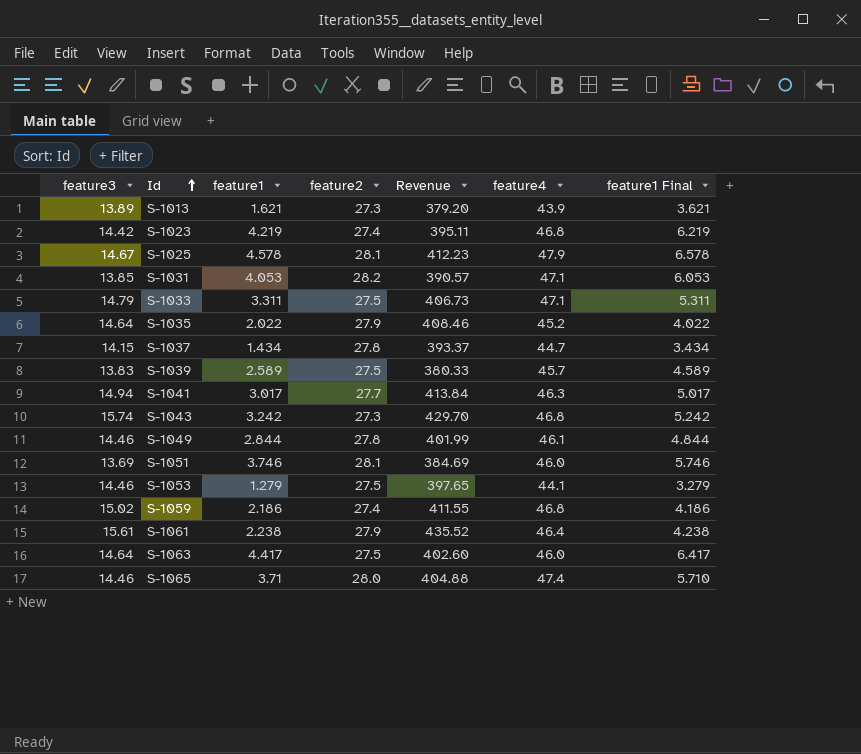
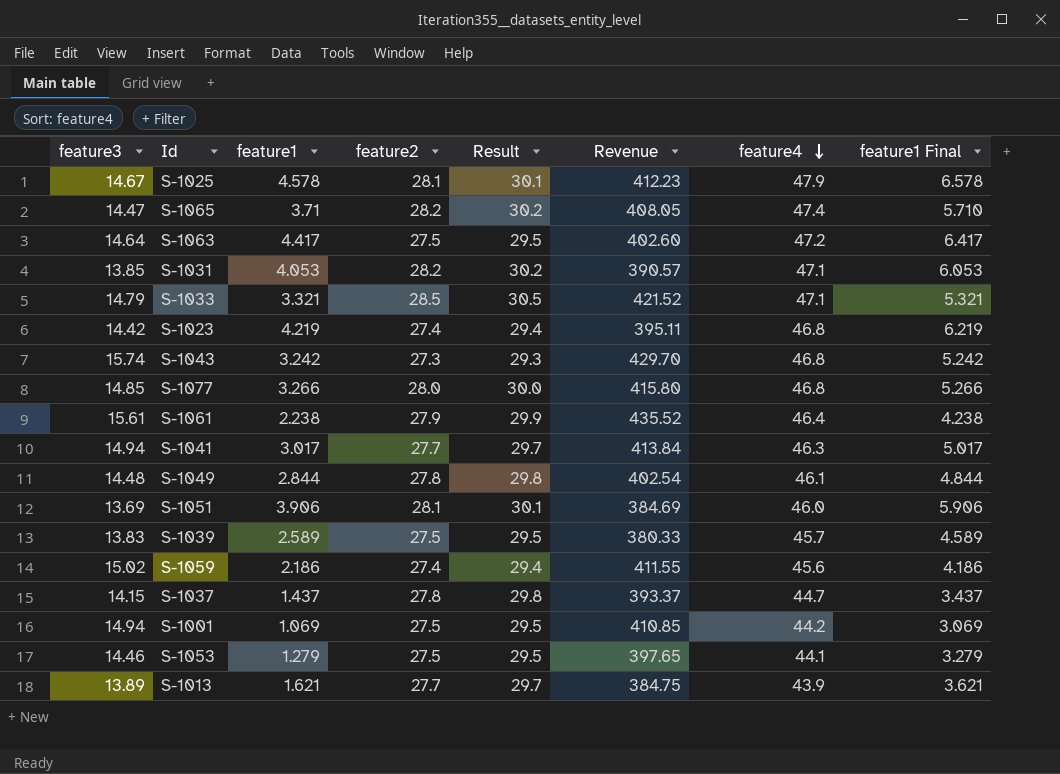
row order: Id ascending -> feature4 descending
column Result | formula: none -> [feature2] + 2
row S-1035: 14.64 | 2.022 | 27.9 | 408.46 | 45.2 | 4.022 -> none
S-1065 | feature3: 14.46 -> 14.47
S-1065 | feature2: 28.0 -> 28.2
S-1065 | Revenue: 404.88 -> 408.05
S-1063 | feature4: 46.0 -> 47.2
S-1033 | feature1: 3.311 -> 3.321
S-1033 | feature2: 27.5 -> 28.5
S-1033 | Revenue: 406.73 -> 421.52
S-1033 | feature1 Final: 5.311 -> 5.321
row S-1077: none -> 14.85 | 3.266 | 28.0 | 30.0 | 415.80 | 46.8 | 5.266
S-1049 | feature3: 14.46 -> 14.48
S-1049 | Revenue: 401.99 -> 402.54
S-1051 | feature1: 3.746 -> 3.906
S-1051 | feature1 Final: 5.746 -> 5.906
S-1059 | feature4: 46.8 -> 45.6
S-1037 | feature1: 1.434 -> 1.437
S-1037 | feature1 Final: 3.434 -> 3.437
row S-1001: none -> 14.94 | 1.069 | 27.5 | 29.5 | 410.85 | 44.2 | 3.069
S-1013 | feature2: 27.3 -> 27.7
S-1013 | Revenue: 379.20 -> 384.75

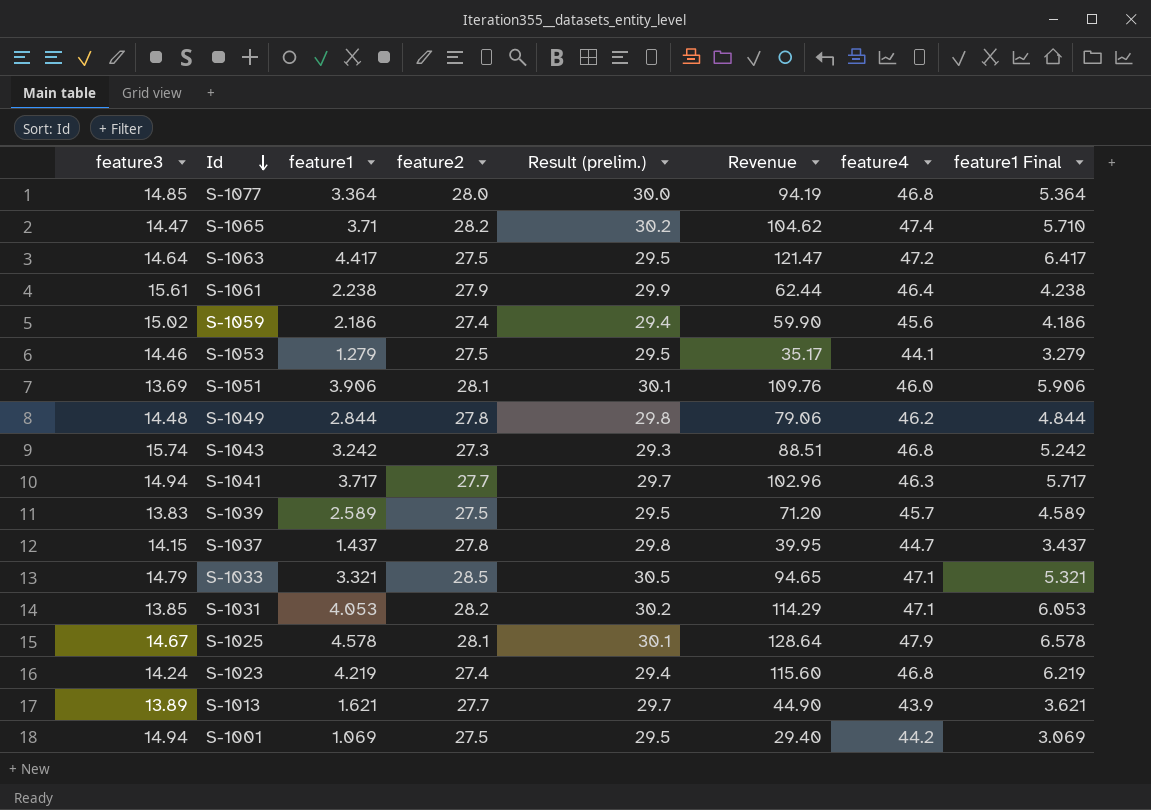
row order: feature4 descending -> Id descending
column name: Result -> Result (prelim.)
column Revenue | formula: [feature3] * [feature2] -> [feature1] * [feature2]
S-1077 | feature1: 3.266 -> 3.364
S-1077 | feature1 Final: 5.266 -> 5.364
S-1049 | feature4: 46.1 -> 46.2
S-1041 | feature1: 3.017 -> 3.717
S-1041 | feature1 Final: 5.017 -> 5.717
S-1023 | feature3: 14.42 -> 14.24

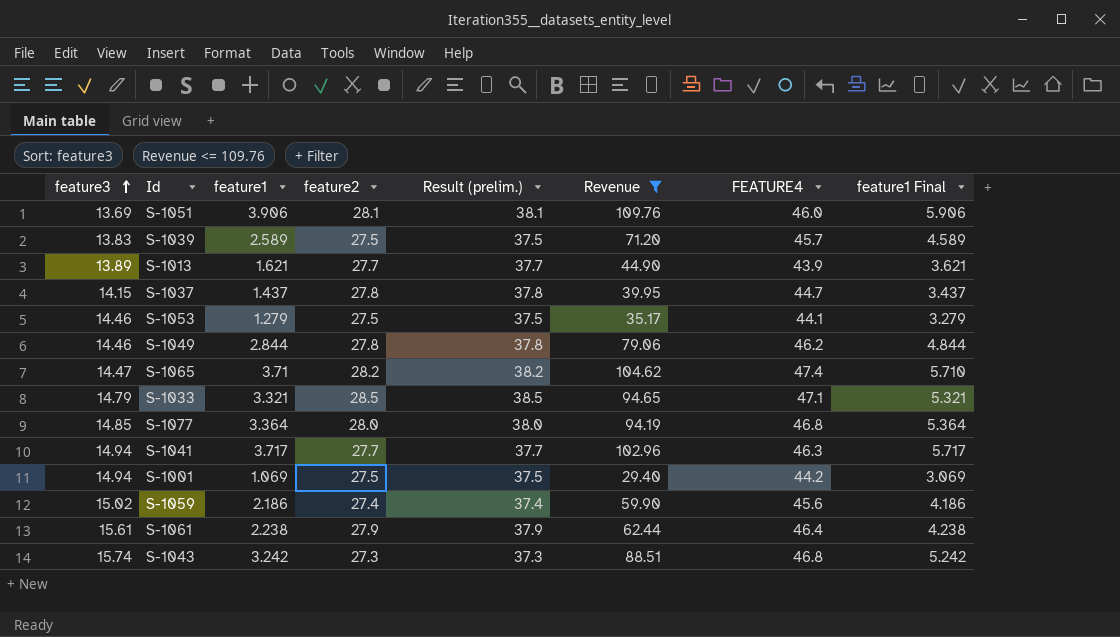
filter: none -> Revenue <= 109.76
row order: Id descending -> feature3 ascending
column Result (prelim.) | formula: [feature2] + 2 -> [feature2] + 10
column name: feature4 -> FEATURE4
S-1049 | feature3: 14.48 -> 14.46

